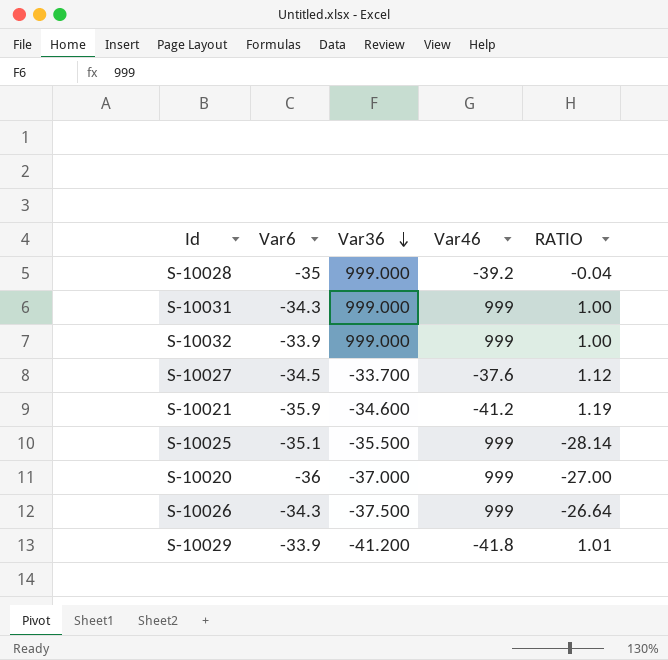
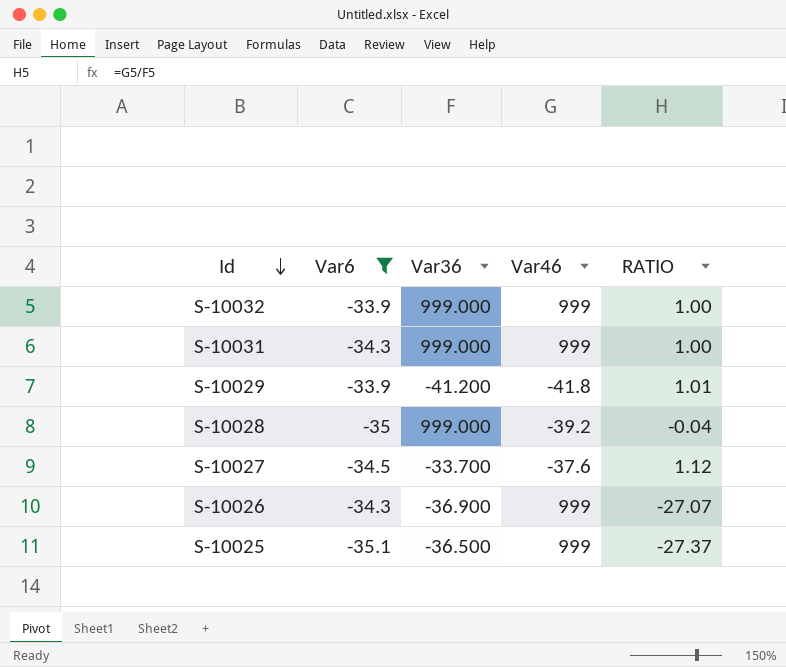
filter: none -> Var6 >= -35.1
row order: Var36 descending -> Id descending
S-10026 | Var36: -37.500 -> -36.900
S-10026 | RATIO: -26.64 -> -27.07
S-10025 | Var36: -35.500 -> -36.500
S-10025 | RATIO: -28.14 -> -27.37

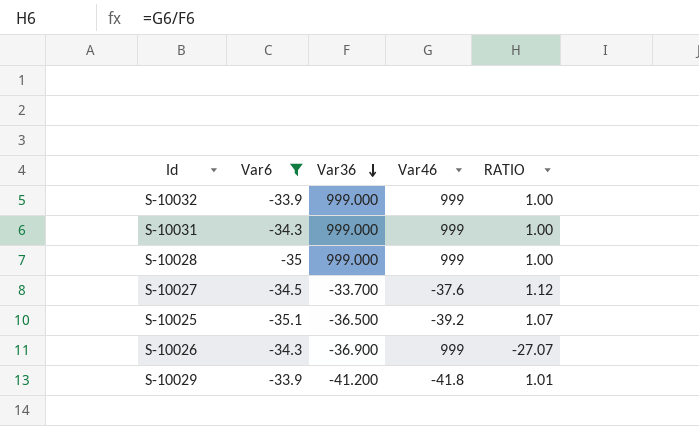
row order: Id descending -> Var36 descending
S-10028 | Var46: -39.2 -> 999
S-10028 | RATIO: -0.04 -> 1.00
S-10025 | Var46: 999 -> -39.2
S-10025 | RATIO: -27.37 -> 1.07

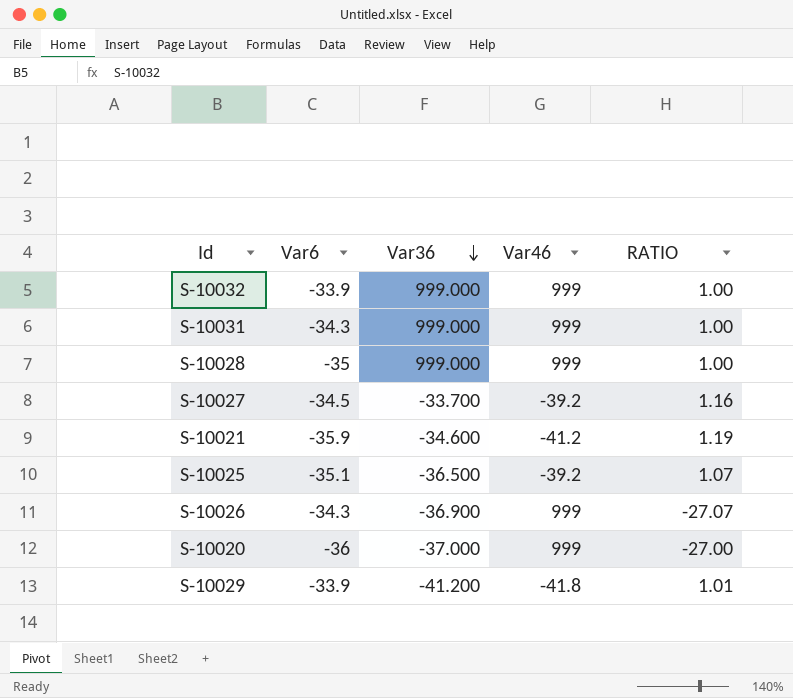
filter: Var6 >= -35.1 -> none
S-10027 | Var46: -37.6 -> -39.2
S-10027 | RATIO: 1.12 -> 1.16

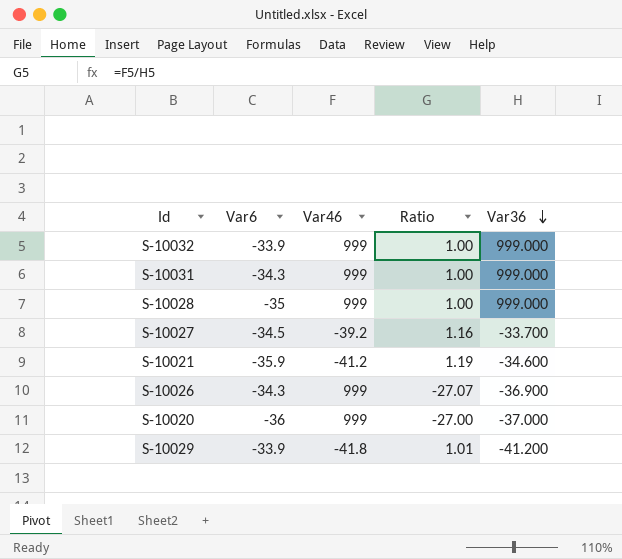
column name: RATIO -> Ratio
column Var36 | position: 3 -> 5
row S-10025: -35.1 | -36.500 | -39.2 | 1.07 -> none

